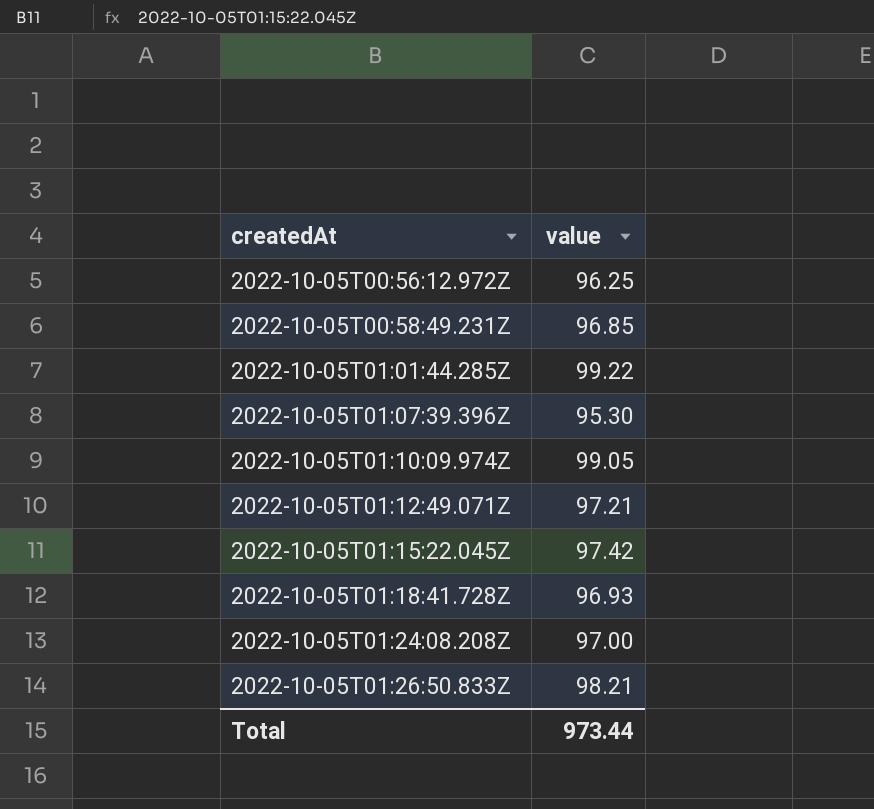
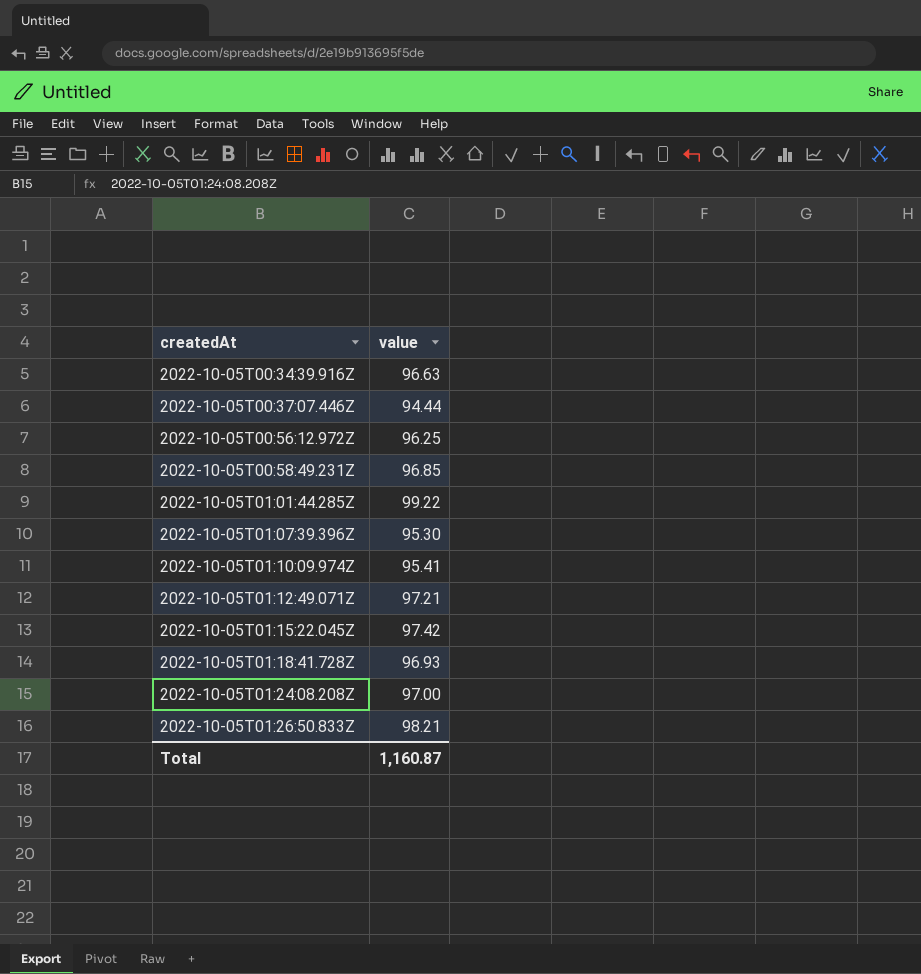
row 2022-10-05T00:34:39.916Z: none -> 96.63
row 2022-10-05T00:37:07.446Z: none -> 94.44
2022-10-05T01:10:09.974Z | value: 99.05 -> 95.41
Total | value: 973.44 -> 1,160.87

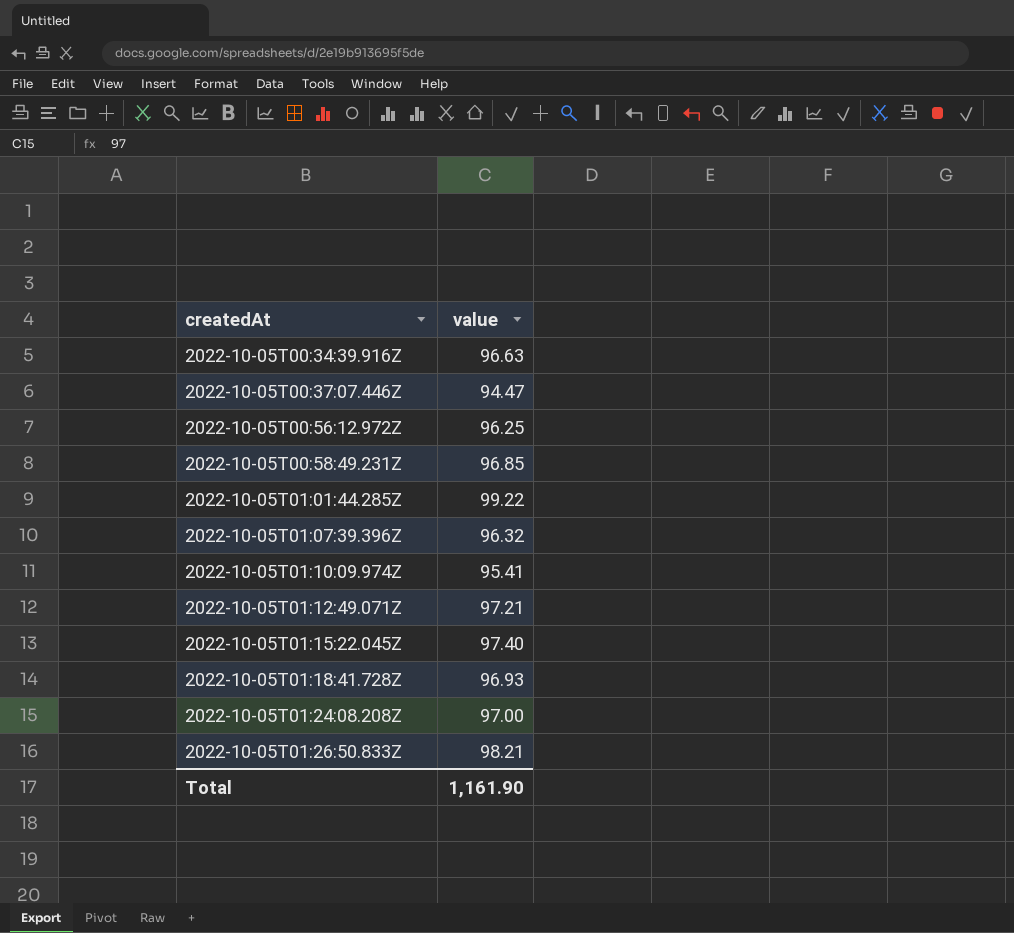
2022-10-05T00:37:07.446Z | value: 94.44 -> 94.47
2022-10-05T01:07:39.396Z | value: 95.30 -> 96.32
2022-10-05T01:15:22.045Z | value: 97.42 -> 97.40
Total | value: 1,160.87 -> 1,161.90

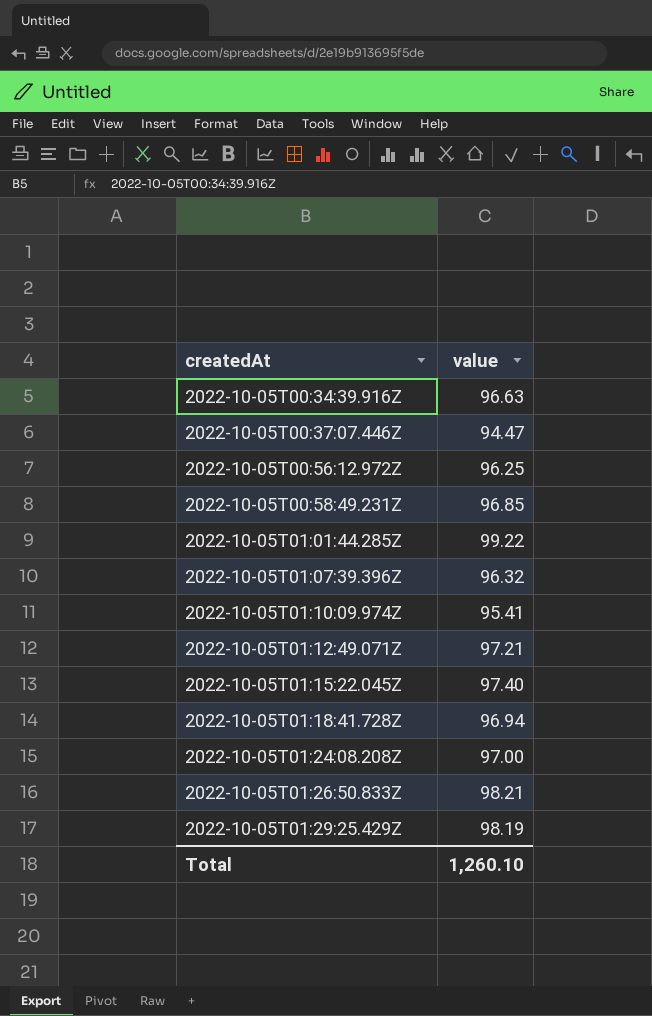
2022-10-05T01:18:41.728Z | value: 96.93 -> 96.94
row 2022-10-05T01:29:25.429Z: none -> 98.19
Total | value: 1,161.90 -> 1,260.10

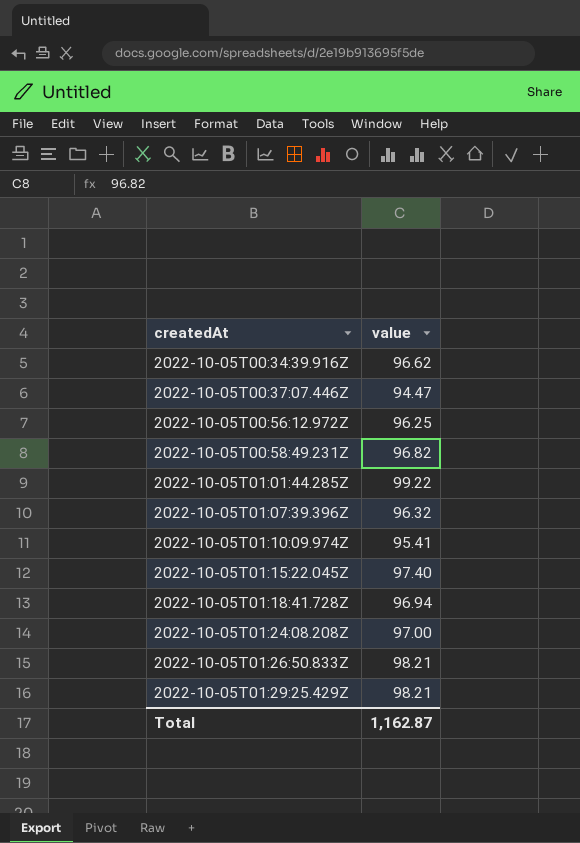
row 2022-10-05T01:12:49.071Z: 97.21 -> none
2022-10-05T00:34:39.916Z | value: 96.63 -> 96.62
2022-10-05T00:58:49.231Z | value: 96.85 -> 96.82
2022-10-05T01:29:25.429Z | value: 98.19 -> 98.21
Total | value: 1,260.10 -> 1,162.87

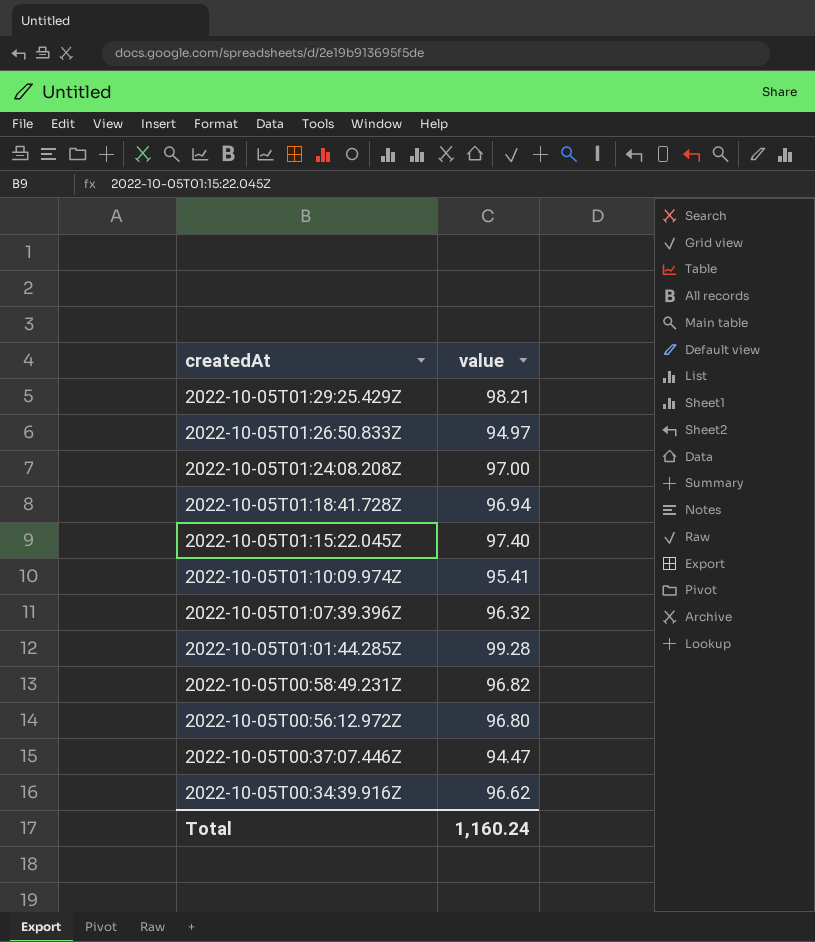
row order: createdAt ascending -> createdAt descending
2022-10-05T01:26:50.833Z | value: 98.21 -> 94.97
2022-10-05T01:01:44.285Z | value: 99.22 -> 99.28
2022-10-05T00:56:12.972Z | value: 96.25 -> 96.80
Total | value: 1,162.87 -> 1,160.24

